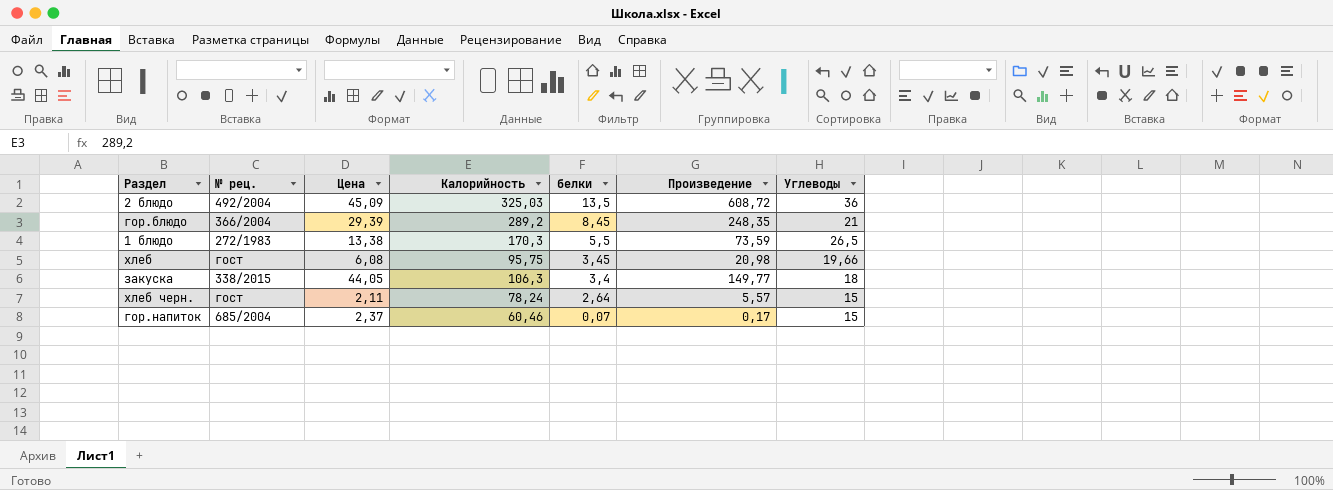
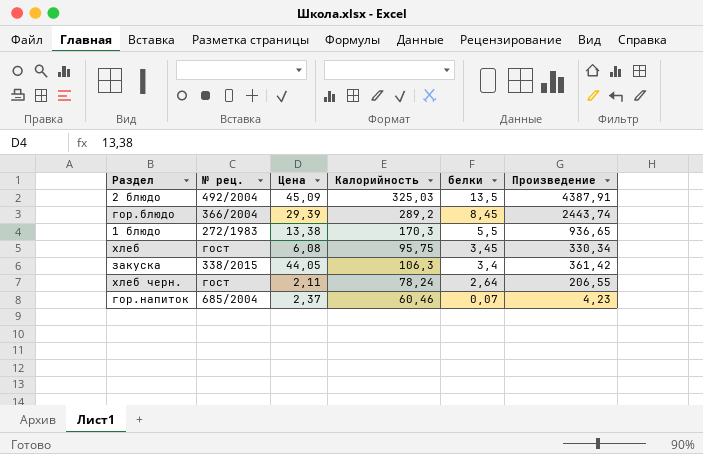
column Углеводы | position: 7 -> none
column Произведение | formula: [Цена] * [белки] -> [Калорийность] * [белки]

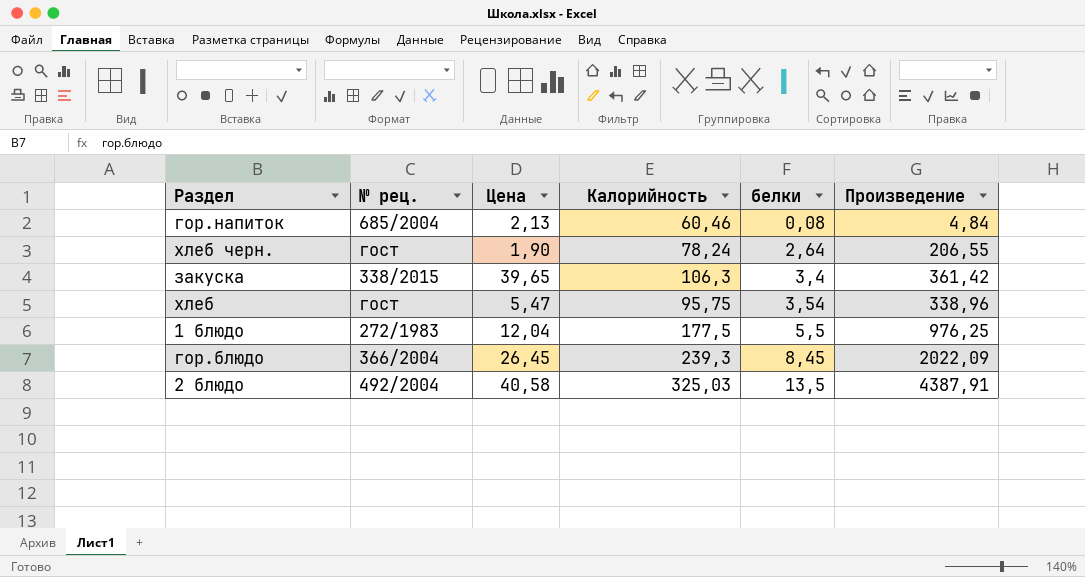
row order: белки descending -> белки ascending
гор.напиток | Цена: 2,37 -> 2,13
гор.напиток | белки: 0,07 -> 0,08
гор.напиток | Произведение: 4,23 -> 4,84
хлеб черн. | Цена: 2,11 -> 1,90
закуска | Цена: 44,05 -> 39,65
хлеб | Цена: 6,08 -> 5,47
хлеб | белки: 3,45 -> 3,54
хлеб | Произведение: 330,34 -> 338,96
1 блюдо | Цена: 13,38 -> 12,04
1 блюдо | Калорийность: 170,3 -> 177,5
1 блюдо | Произведение: 936,65 -> 976,25
гор.блюдо | Цена: 29,39 -> 26,45
гор.блюдо | Калорийность: 289,2 -> 239,3
гор.блюдо | Произведение: 2443,74 -> 2022,09
2 блюдо | Цена: 45,09 -> 40,58

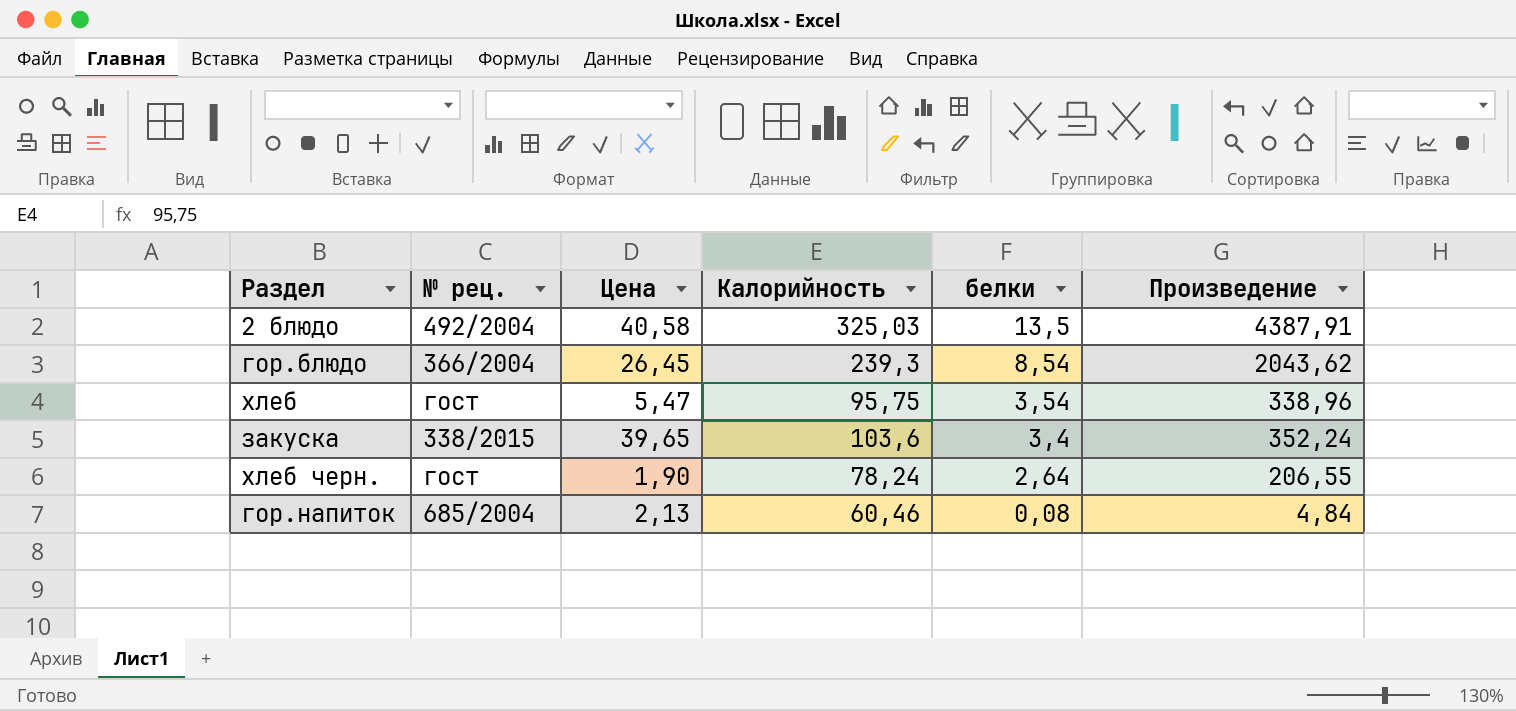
row order: белки ascending -> белки descending
row 1 блюдо: 272/1983 | 12,04 | 177,5 | 5,5 | 976,25 -> none
гор.блюдо | белки: 8,45 -> 8,54
гор.блюдо | Произведение: 2022,09 -> 2043,62
закуска | Калорийность: 106,3 -> 103,6
закуска | Произведение: 361,42 -> 352,24

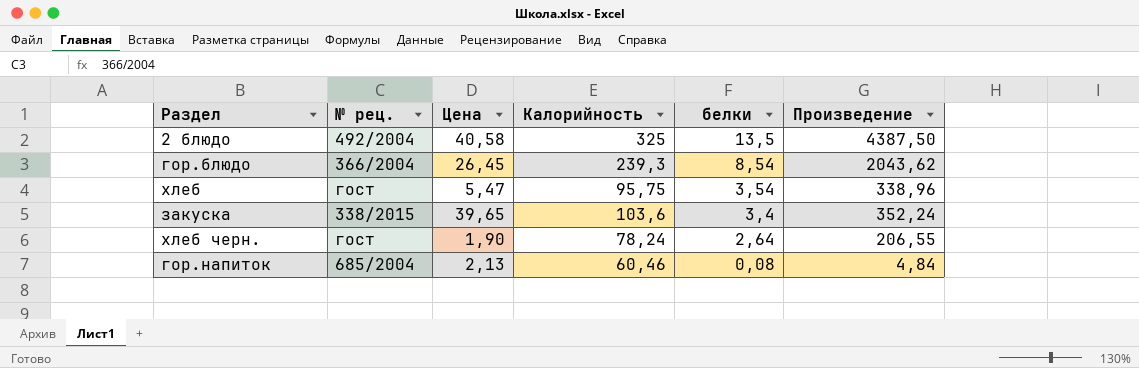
2 блюдо | Калорийность: 325,03 -> 325
2 блюдо | Произведение: 4387,91 -> 4387,50

